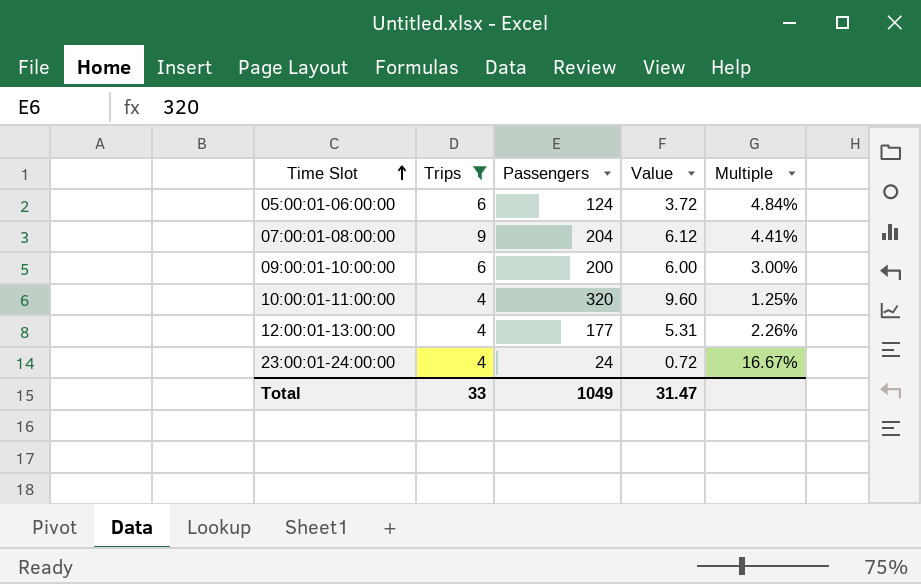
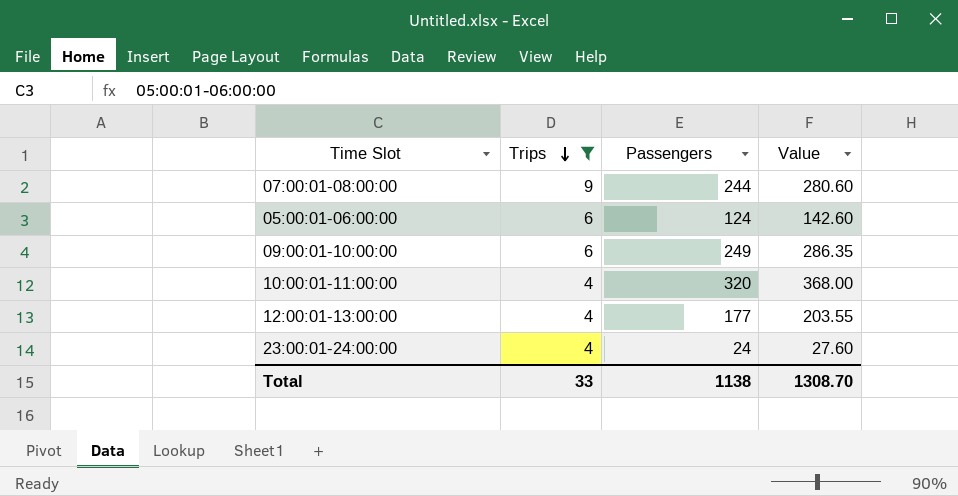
row order: Time Slot ascending -> Trips descending
column Multiple | formula: [Trips] / [Passengers] -> none
column Value | formula: [Passengers] * 0.03 -> [Passengers] * 1.15
07:00:01-08:00:00 | Passengers: 204 -> 244
09:00:01-10:00:00 | Passengers: 200 -> 249
Total | Passengers: 1049 -> 1138
Total | Value: 31.47 -> 1308.70

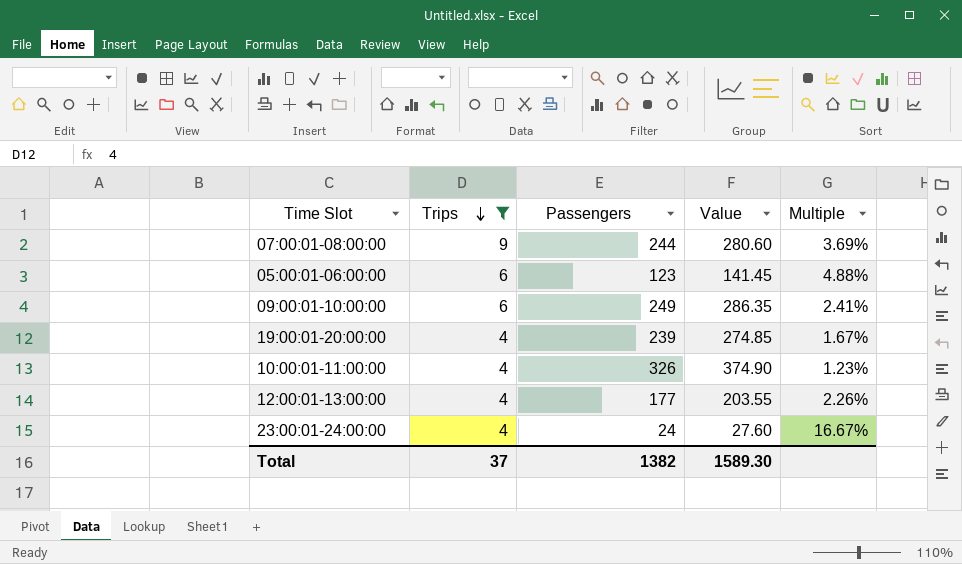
column Multiple | formula: none -> [Trips] / [Passengers]
05:00:01-06:00:00 | Passengers: 124 -> 123
05:00:01-06:00:00 | Value: 142.60 -> 141.45
row 19:00:01-20:00:00: none -> 4 | 239 | 274.85 | 1.67%
10:00:01-11:00:00 | Passengers: 320 -> 326
10:00:01-11:00:00 | Value: 368.00 -> 374.90
Total | Trips: 33 -> 37
Total | Passengers: 1138 -> 1382
Total | Value: 1308.70 -> 1589.30

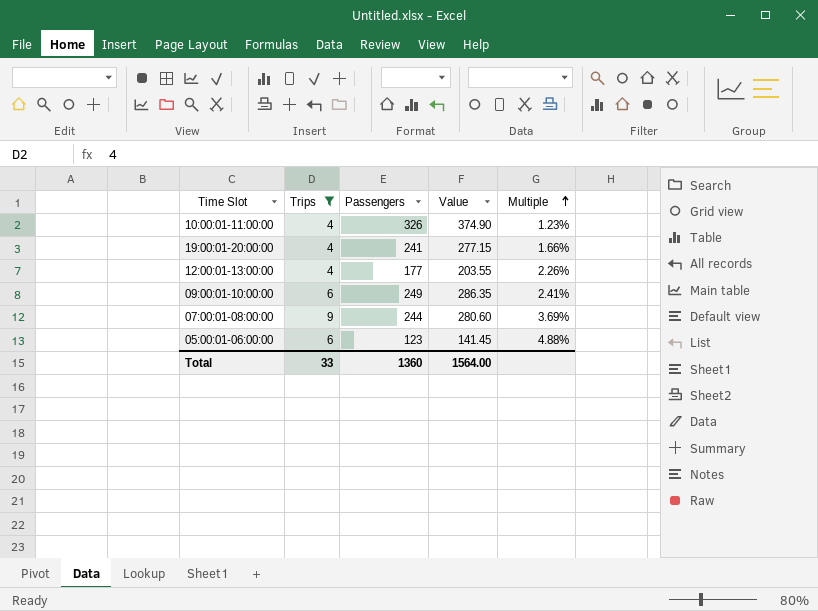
row order: Trips descending -> Multiple ascending
row 23:00:01-24:00:00: 4 | 24 | 27.60 | 16.67% -> none
19:00:01-20:00:00 | Passengers: 239 -> 241
19:00:01-20:00:00 | Value: 274.85 -> 277.15
19:00:01-20:00:00 | Multiple: 1.67% -> 1.66%
Total | Trips: 37 -> 33
Total | Passengers: 1382 -> 1360
Total | Value: 1589.30 -> 1564.00

